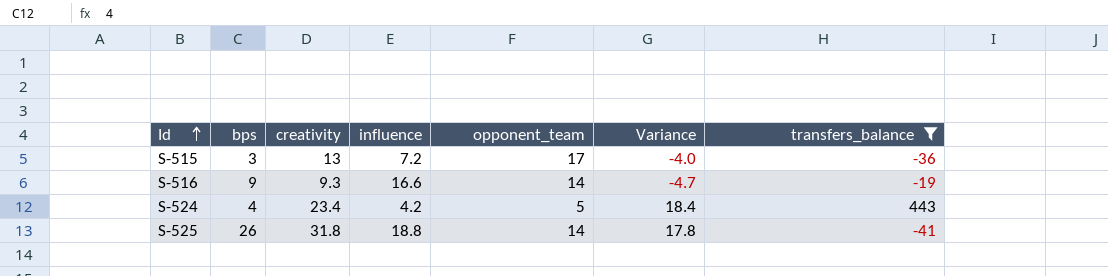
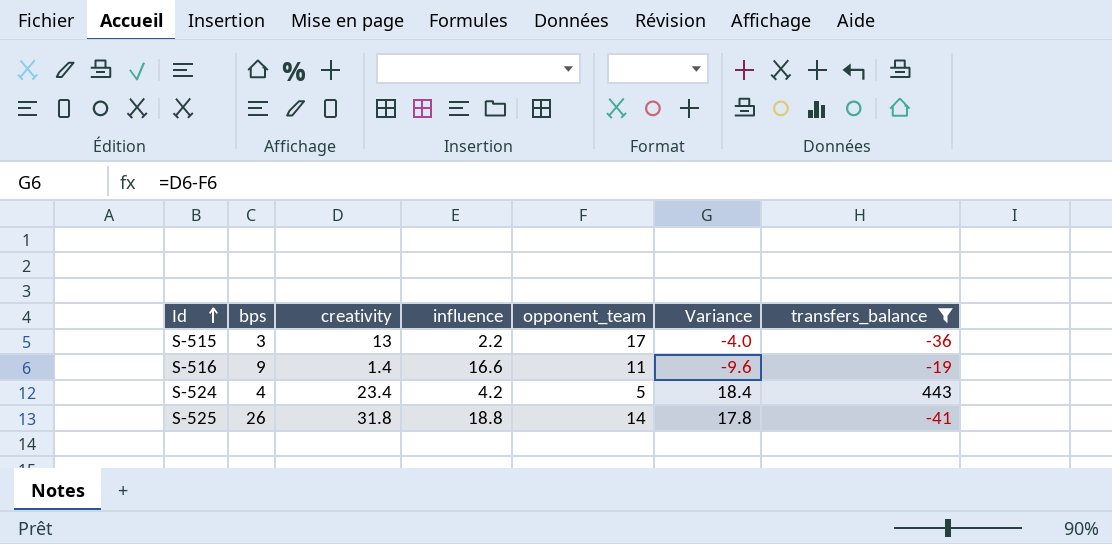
S-515 | influence: 7.2 -> 2.2
S-516 | creativity: 9.3 -> 1.4
S-516 | opponent_team: 14 -> 11
S-516 | Variance: -4.7 -> -9.6

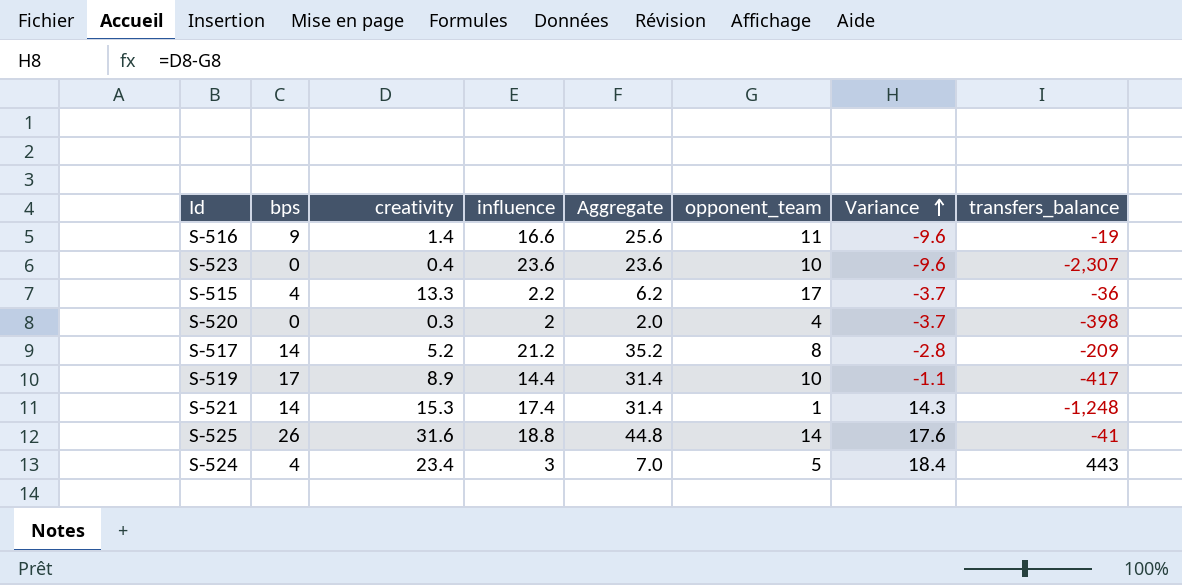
filter: transfers_balance >= -41 -> none
row order: Id ascending -> Variance ascending
column Aggregate | formula: none -> [bps] + [influence]
S-515 | bps: 3 -> 4
S-515 | creativity: 13 -> 13.3
S-515 | Variance: -4.0 -> -3.7
S-525 | creativity: 31.8 -> 31.6
S-525 | Variance: 17.8 -> 17.6
S-524 | influence: 4.2 -> 3

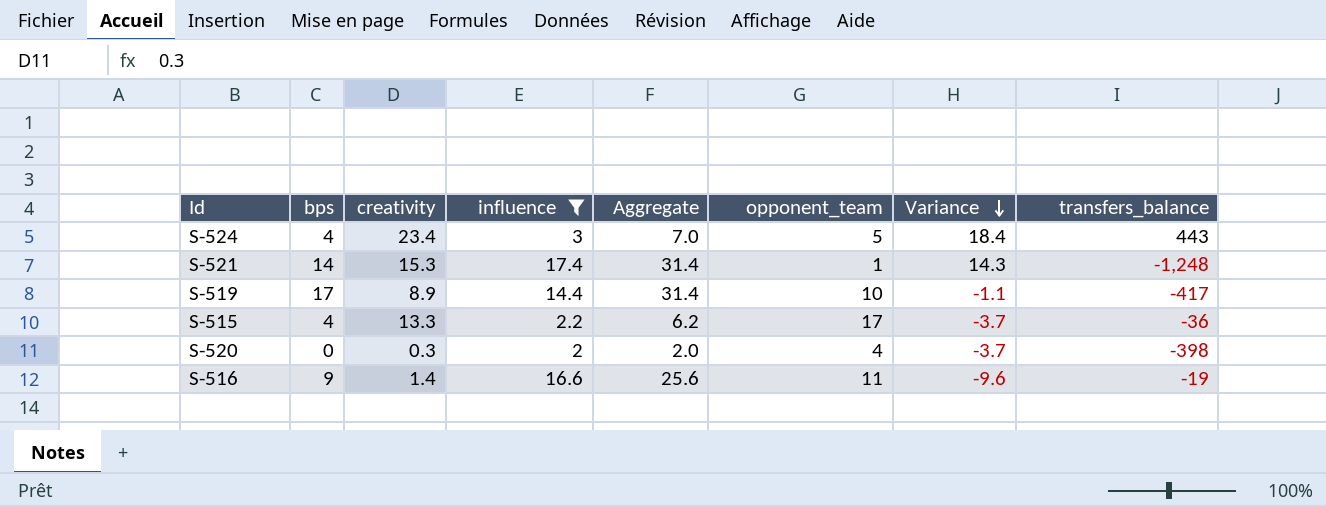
filter: none -> influence <= 17.4
row order: Variance ascending -> Variance descending

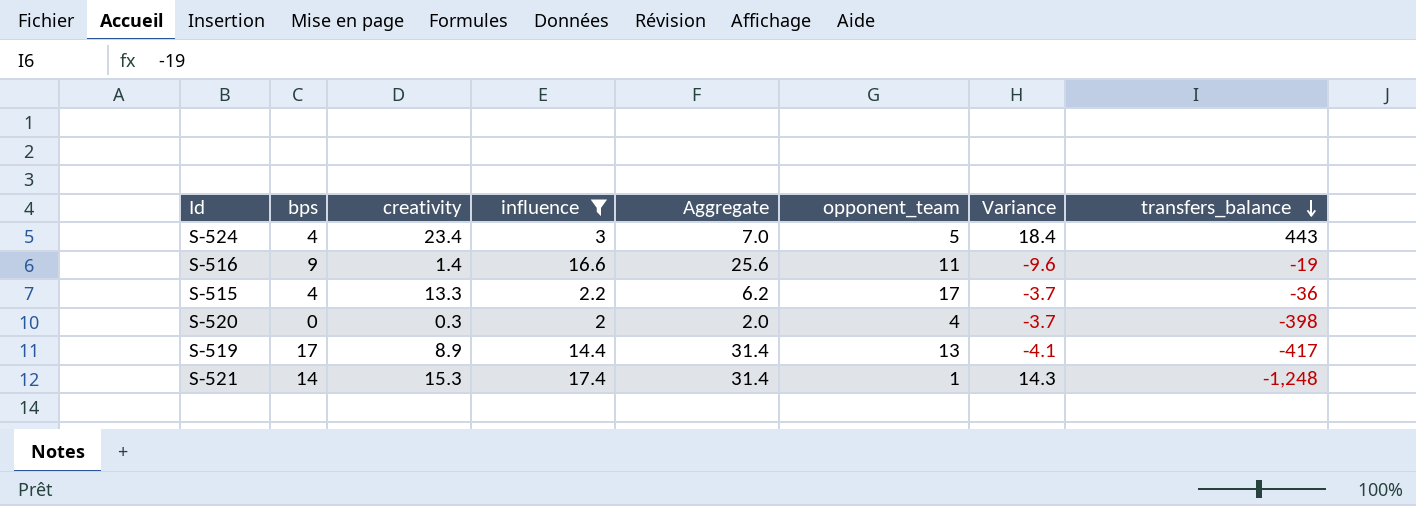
row order: Variance descending -> transfers_balance descending
S-519 | opponent_team: 10 -> 13
S-519 | Variance: -1.1 -> -4.1

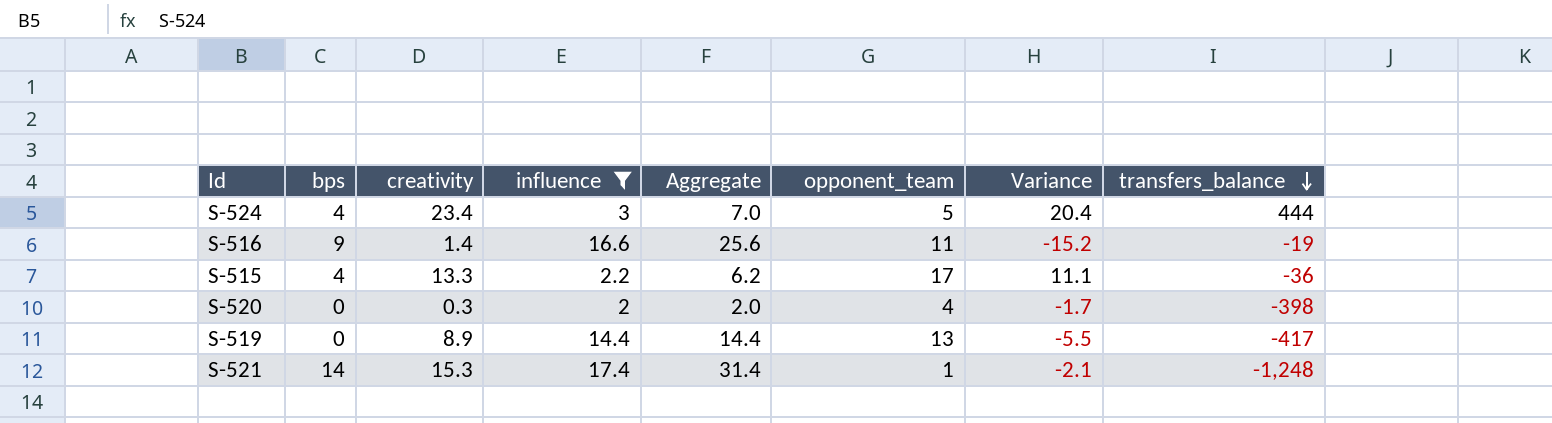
column Variance | formula: [creativity] - [opponent_team] -> [creativity] - [influence]
S-524 | transfers_balance: 443 -> 444
S-519 | bps: 17 -> 0
S-519 | Aggregate: 31.4 -> 14.4

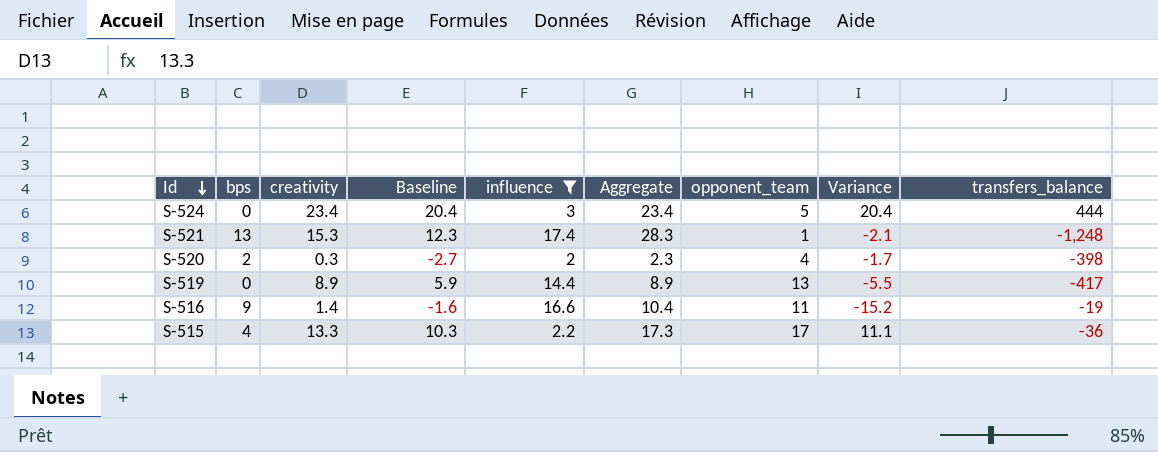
row order: transfers_balance descending -> Id descending
column Baseline | formula: none -> [creativity] - 3
column Aggregate | formula: [bps] + [influence] -> [bps] + [creativity]
S-524 | bps: 4 -> 0
S-521 | bps: 14 -> 13
S-520 | bps: 0 -> 2

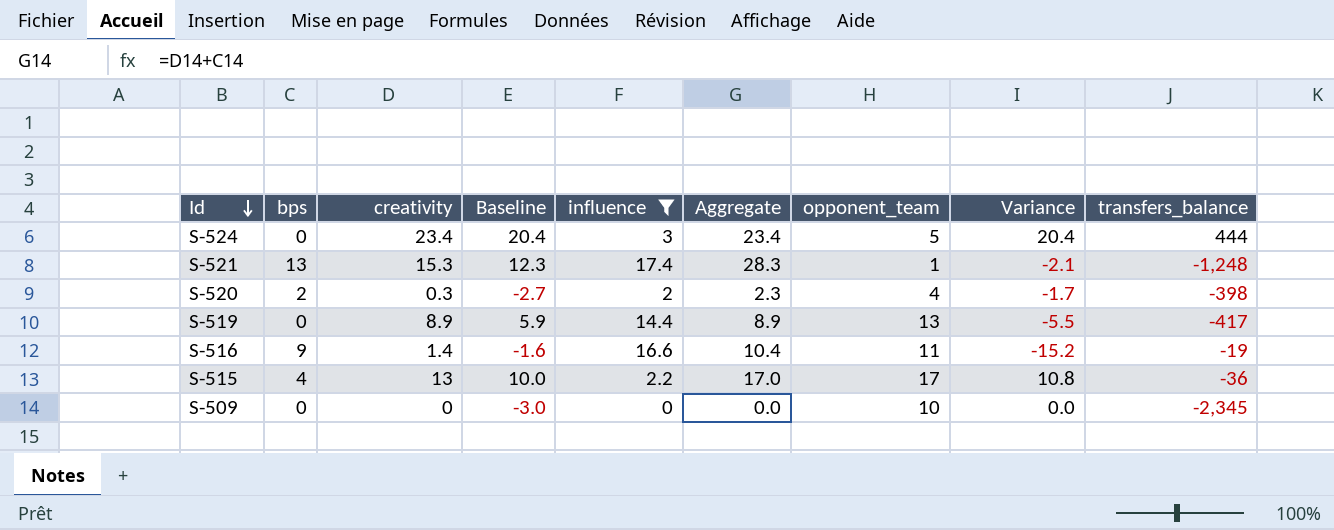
S-515 | creativity: 13.3 -> 13
S-515 | Baseline: 10.3 -> 10.0
S-515 | Aggregate: 17.3 -> 17.0
S-515 | Variance: 11.1 -> 10.8
row S-509: none -> 0 | 0 | -3.0 | 0 | 0.0 | 10 | 0.0 | -2,345

